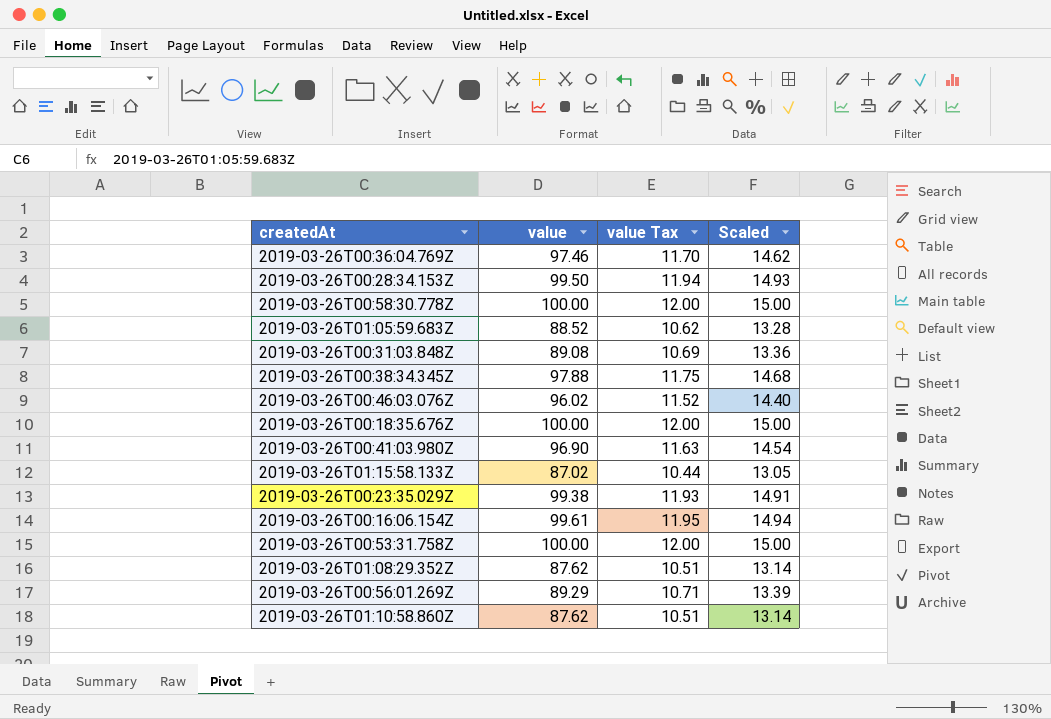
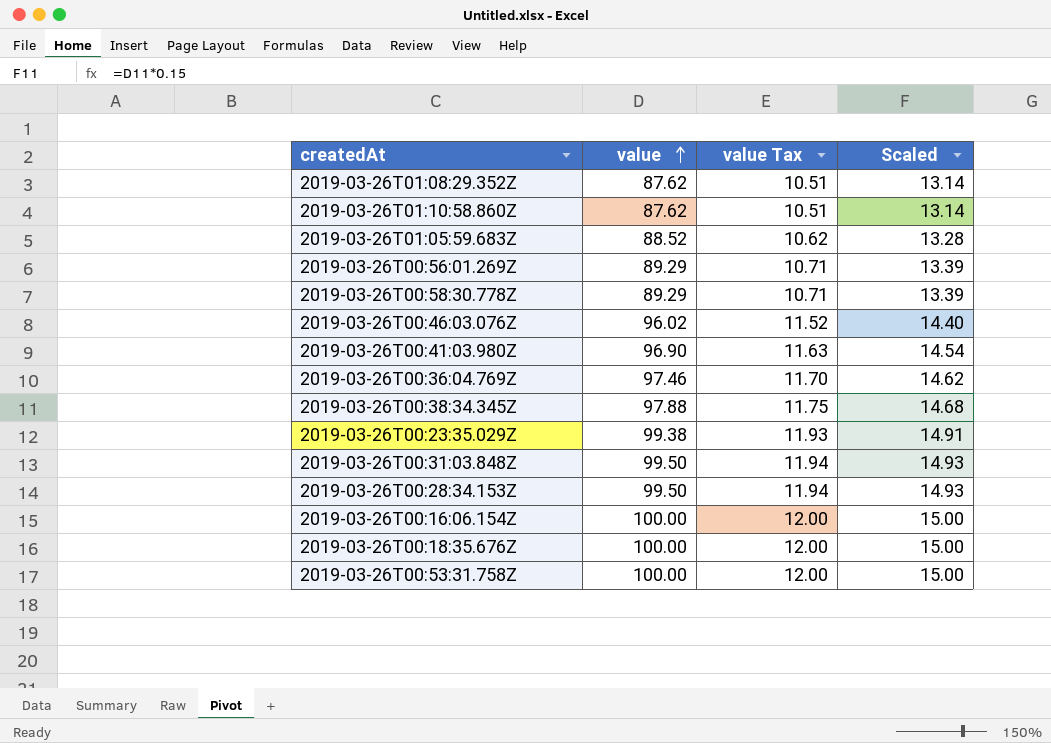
row order: none -> value ascending
row 2019-03-26T01:15:58.133Z: 87.02 | 10.44 | 13.05 -> none
2019-03-26T00:58:30.778Z | value: 100.00 -> 89.29
2019-03-26T00:58:30.778Z | value Tax: 12.00 -> 10.71
2019-03-26T00:58:30.778Z | Scaled: 15.00 -> 13.39
2019-03-26T00:31:03.848Z | value: 89.08 -> 99.50
2019-03-26T00:31:03.848Z | value Tax: 10.69 -> 11.94
2019-03-26T00:31:03.848Z | Scaled: 13.36 -> 14.93
2019-03-26T00:16:06.154Z | value: 99.61 -> 100.00
2019-03-26T00:16:06.154Z | value Tax: 11.95 -> 12.00
2019-03-26T00:16:06.154Z | Scaled: 14.94 -> 15.00

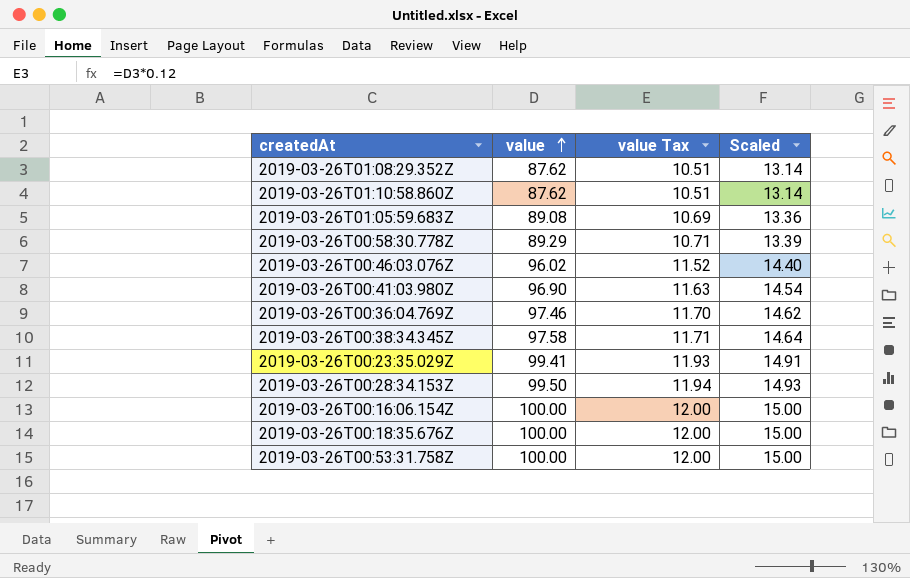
row 2019-03-26T00:56:01.269Z: 89.29 | 10.71 | 13.39 -> none
row 2019-03-26T00:31:03.848Z: 99.50 | 11.94 | 14.93 -> none
2019-03-26T01:05:59.683Z | value: 88.52 -> 89.08
2019-03-26T01:05:59.683Z | value Tax: 10.62 -> 10.69
2019-03-26T01:05:59.683Z | Scaled: 13.28 -> 13.36
2019-03-26T00:38:34.345Z | value: 97.88 -> 97.58
2019-03-26T00:38:34.345Z | value Tax: 11.75 -> 11.71
2019-03-26T00:38:34.345Z | Scaled: 14.68 -> 14.64
2019-03-26T00:23:35.029Z | value: 99.38 -> 99.41

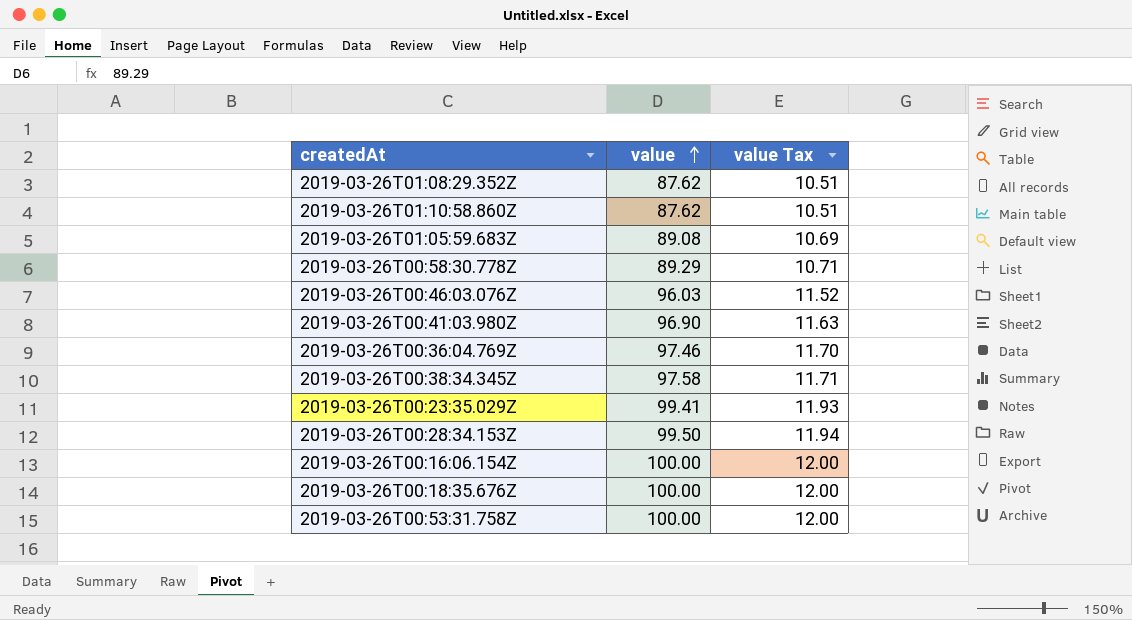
column Scaled | formula: [value] * 0.15 -> none
2019-03-26T00:46:03.076Z | value: 96.02 -> 96.03

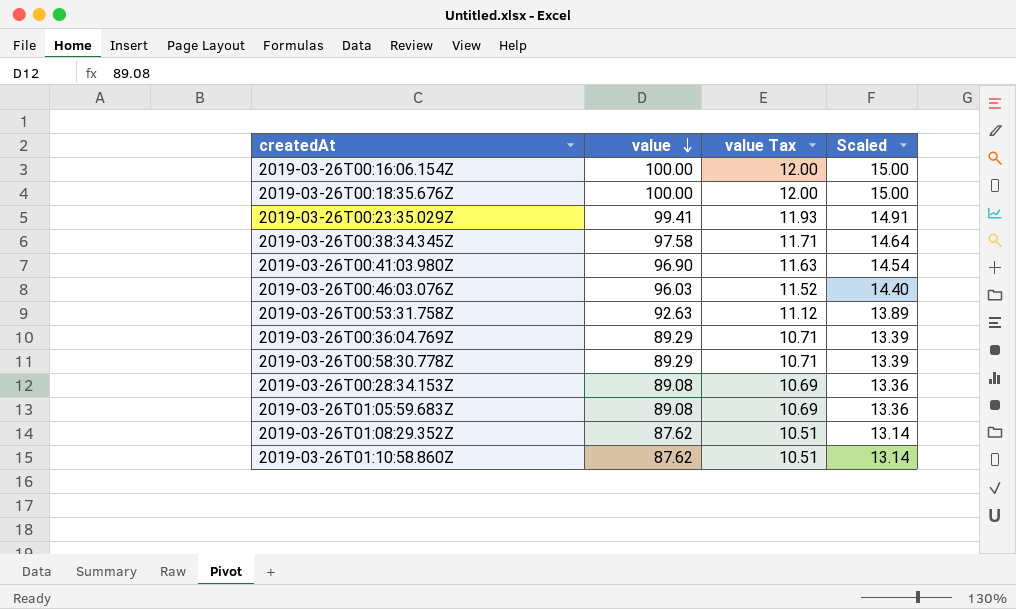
row order: value ascending -> value descending
column Scaled | formula: none -> [value] * 0.15
2019-03-26T00:53:31.758Z | value: 100.00 -> 92.63
2019-03-26T00:53:31.758Z | value Tax: 12.00 -> 11.12
2019-03-26T00:36:04.769Z | value: 97.46 -> 89.29
2019-03-26T00:36:04.769Z | value Tax: 11.70 -> 10.71
2019-03-26T00:28:34.153Z | value: 99.50 -> 89.08
2019-03-26T00:28:34.153Z | value Tax: 11.94 -> 10.69

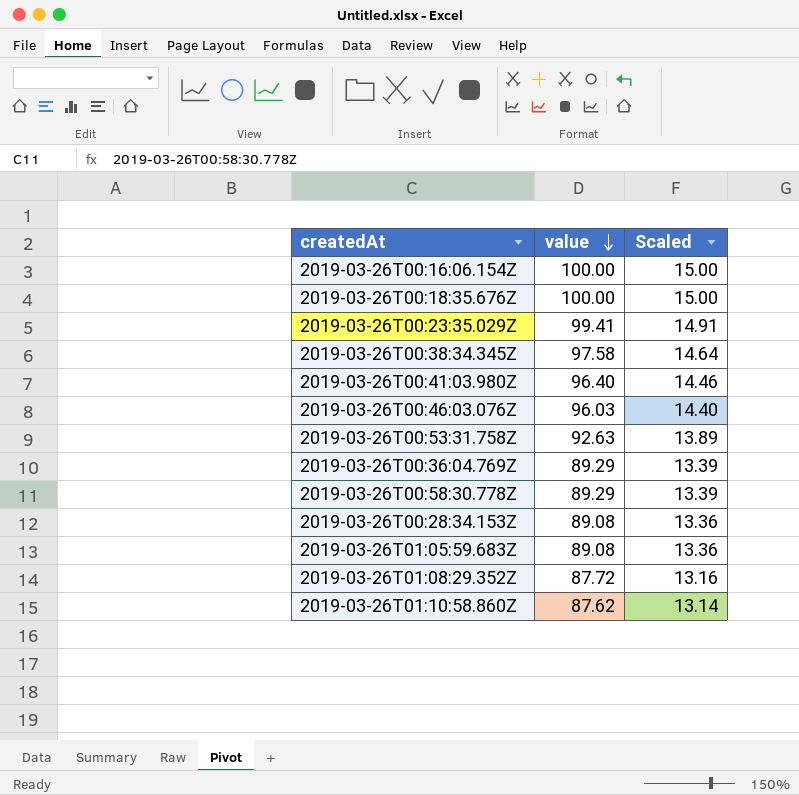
column value Tax | formula: [value] * 0.12 -> none
2019-03-26T00:41:03.980Z | value: 96.90 -> 96.40
2019-03-26T00:41:03.980Z | Scaled: 14.54 -> 14.46
2019-03-26T01:08:29.352Z | value: 87.62 -> 87.72
2019-03-26T01:08:29.352Z | Scaled: 13.14 -> 13.16

